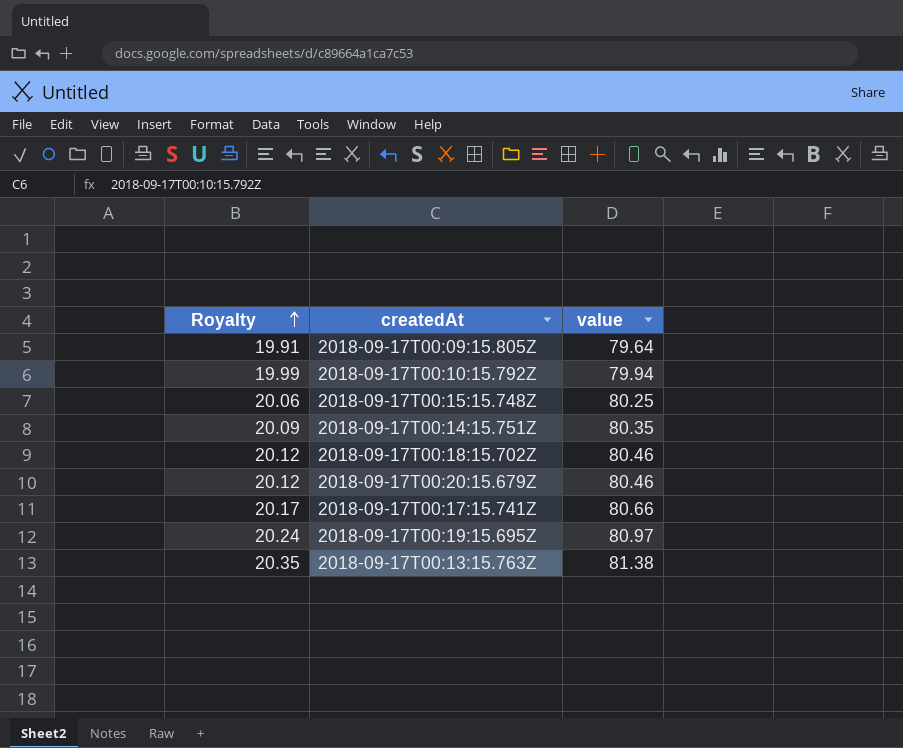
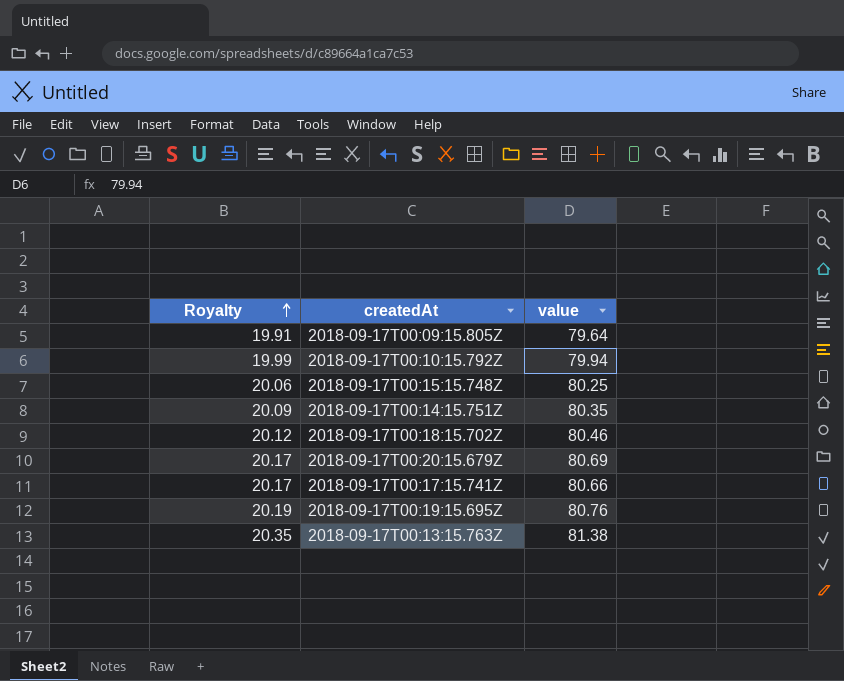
2018-09-17T00:20:15.679Z | Royalty: 20.12 -> 20.17
2018-09-17T00:20:15.679Z | value: 80.46 -> 80.69
2018-09-17T00:19:15.695Z | Royalty: 20.24 -> 20.19
2018-09-17T00:19:15.695Z | value: 80.97 -> 80.76

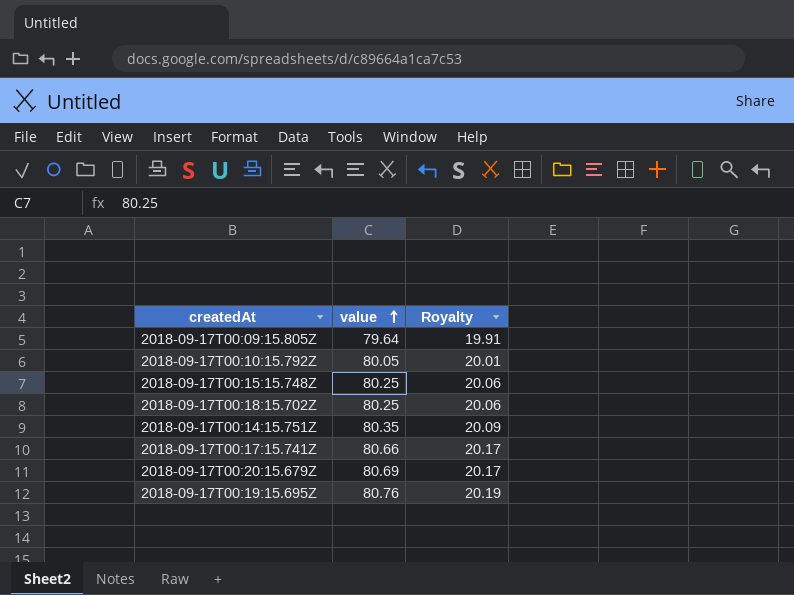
row order: Royalty ascending -> value ascending
column Royalty | position: 1 -> 3
row 2018-09-17T00:13:15.763Z: 20.35 | 81.38 -> none
2018-09-17T00:10:15.792Z | value: 79.94 -> 80.05
2018-09-17T00:10:15.792Z | Royalty: 19.99 -> 20.01
2018-09-17T00:18:15.702Z | value: 80.46 -> 80.25
2018-09-17T00:18:15.702Z | Royalty: 20.12 -> 20.06

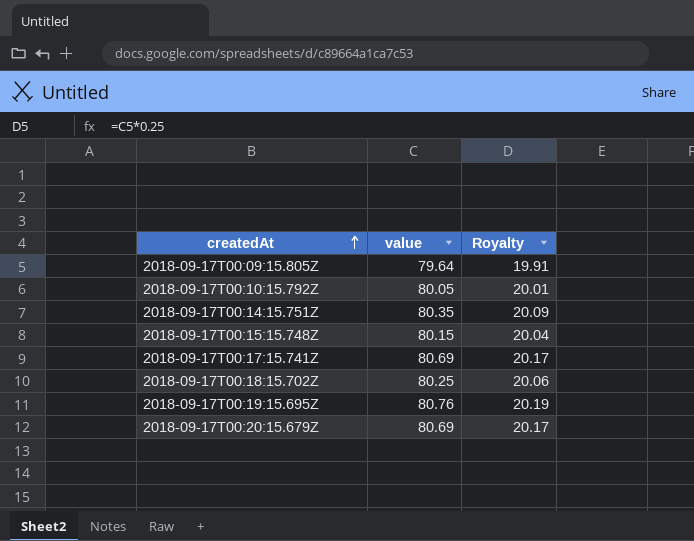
row order: value ascending -> createdAt ascending
2018-09-17T00:15:15.748Z | value: 80.25 -> 80.15
2018-09-17T00:15:15.748Z | Royalty: 20.06 -> 20.04
2018-09-17T00:17:15.741Z | value: 80.66 -> 80.69

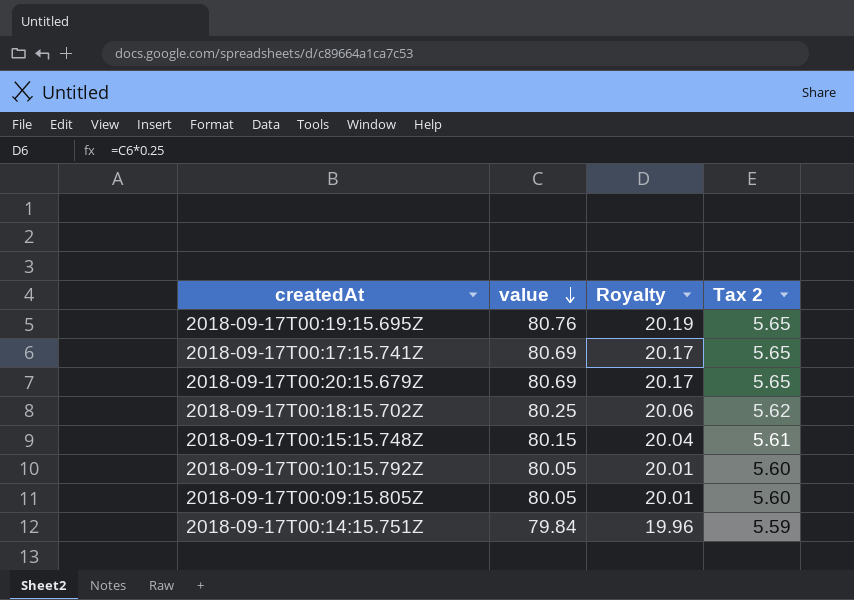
row order: createdAt ascending -> value descending
column Tax 2 | formula: none -> [value] * 0.07
2018-09-17T00:09:15.805Z | value: 79.64 -> 80.05
2018-09-17T00:09:15.805Z | Royalty: 19.91 -> 20.01
2018-09-17T00:14:15.751Z | value: 80.35 -> 79.84
2018-09-17T00:14:15.751Z | Royalty: 20.09 -> 19.96

